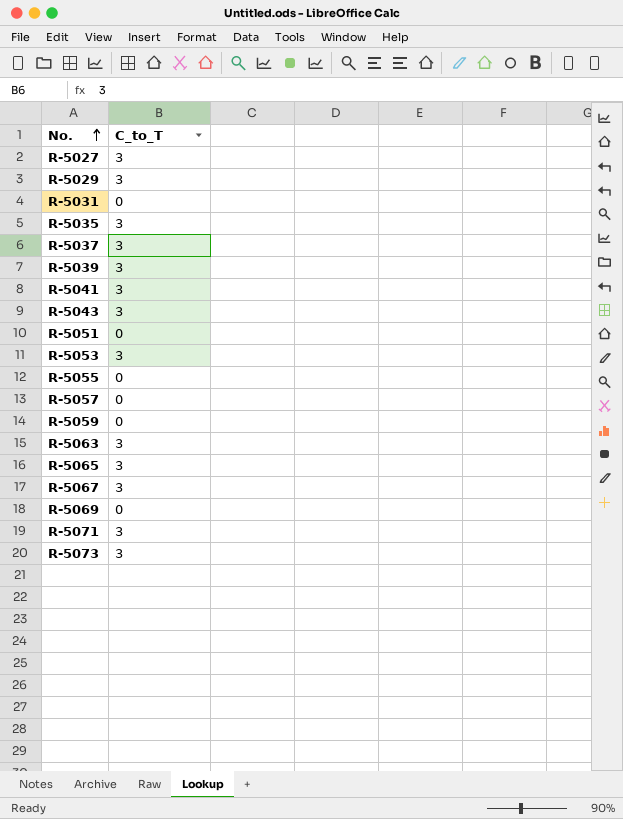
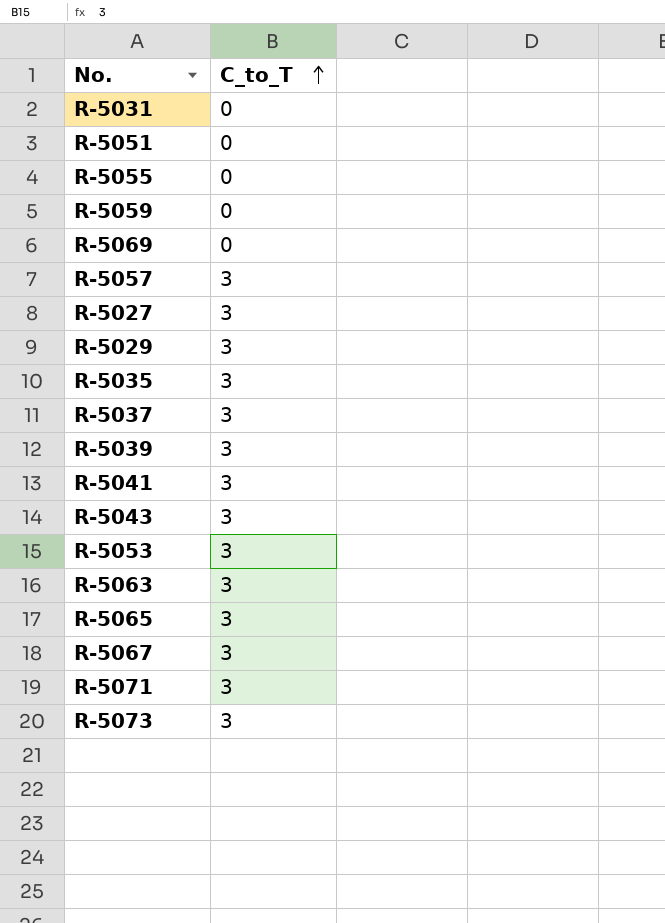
row order: No. ascending -> C_to_T ascending
R-5057 | C_to_T: 0 -> 3

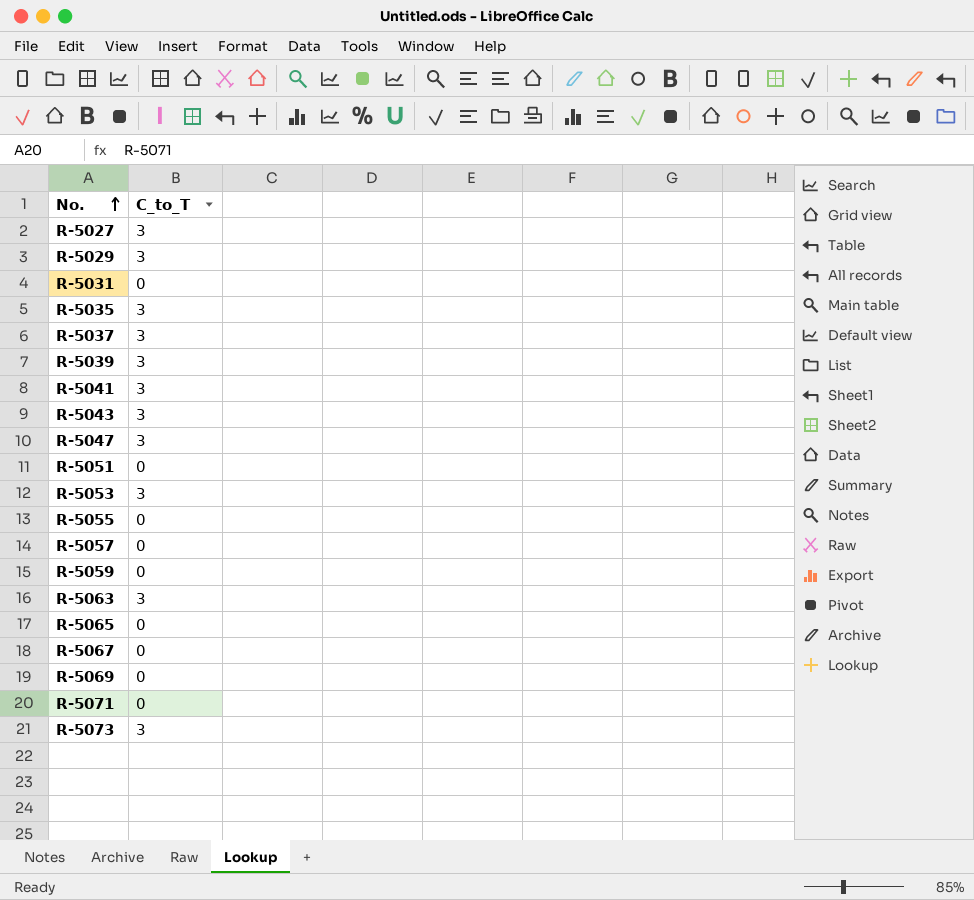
row order: C_to_T ascending -> No. ascending
row R-5047: none -> 3
R-5057 | C_to_T: 3 -> 0
R-5065 | C_to_T: 3 -> 0
R-5067 | C_to_T: 3 -> 0
R-5071 | C_to_T: 3 -> 0

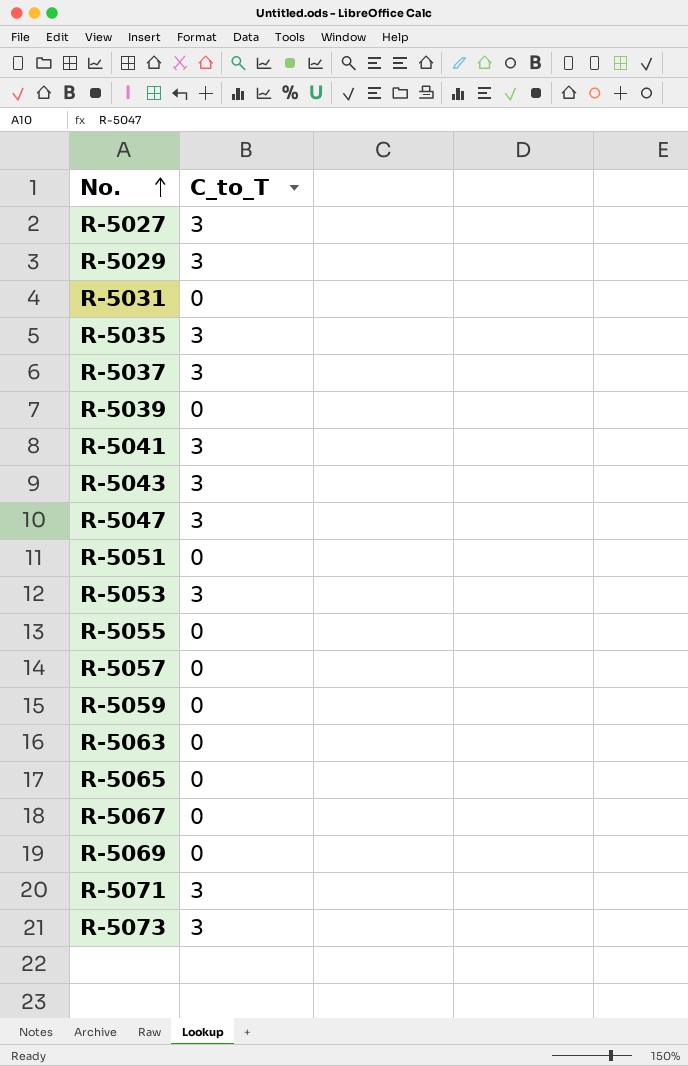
R-5039 | C_to_T: 3 -> 0
R-5063 | C_to_T: 3 -> 0
R-5071 | C_to_T: 0 -> 3

